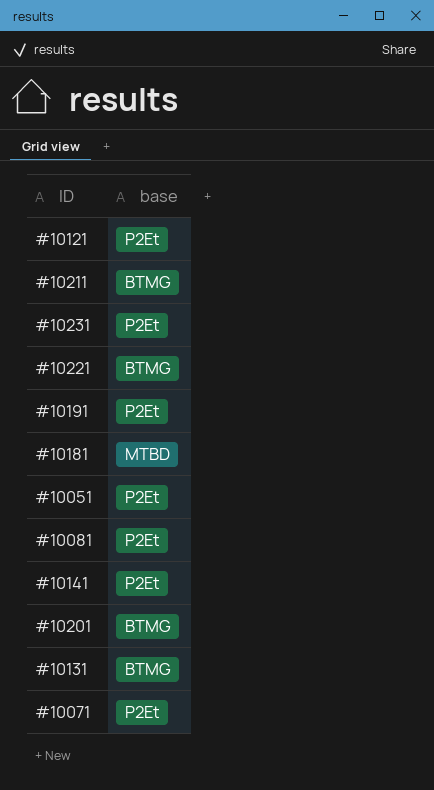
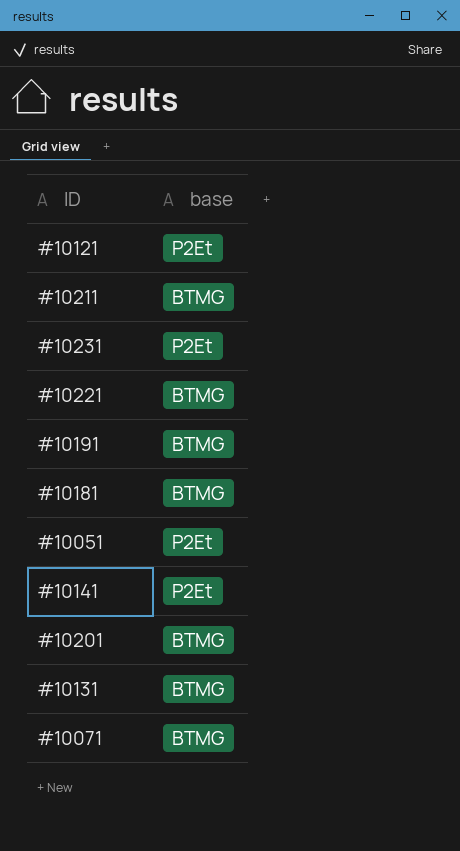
row #10081: P2Et -> none
#10191 | base: P2Et -> BTMG
#10181 | base: MTBD -> BTMG
#10071 | base: P2Et -> BTMG

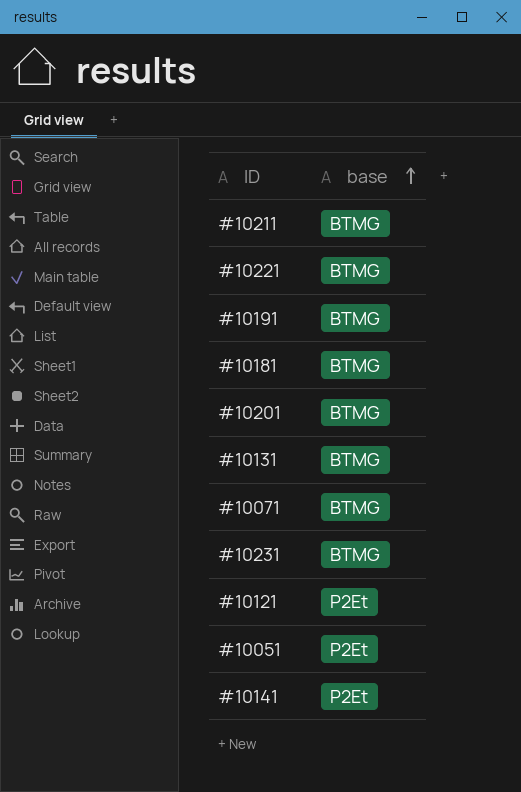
row order: none -> base ascending
#10231 | base: P2Et -> BTMG

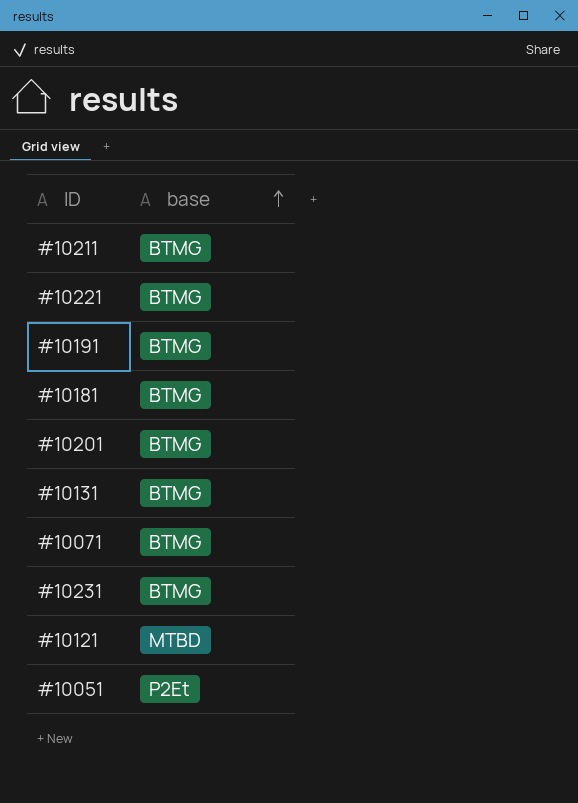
row #10141: P2Et -> none
#10121 | base: P2Et -> MTBD

